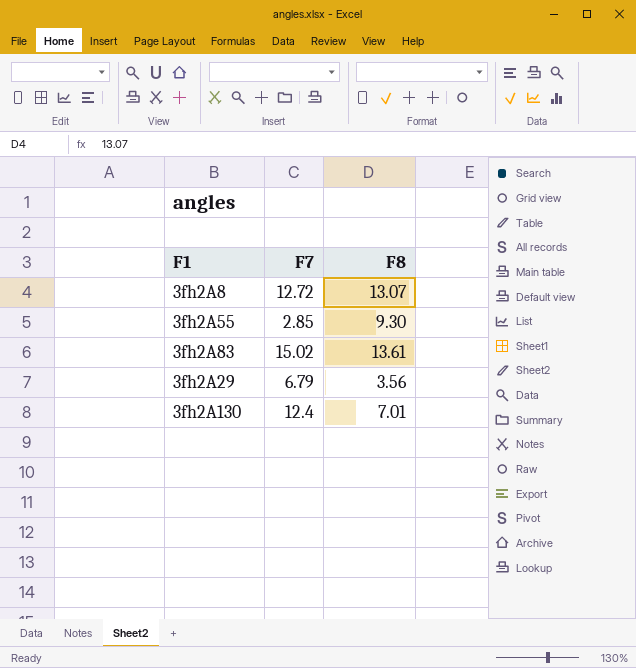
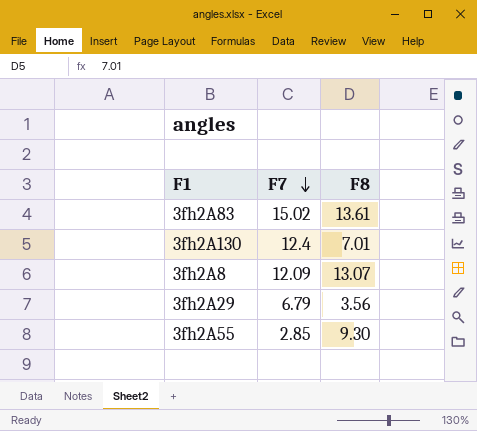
row order: none -> F7 descending
3fh2A8 | F7: 12.72 -> 12.09

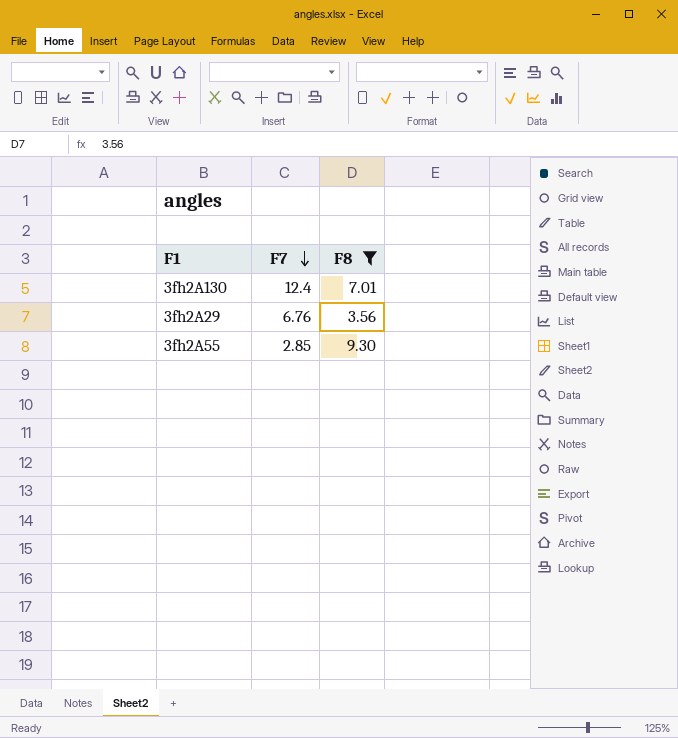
filter: none -> F8 <= 9.30
3fh2A29 | F7: 6.79 -> 6.76

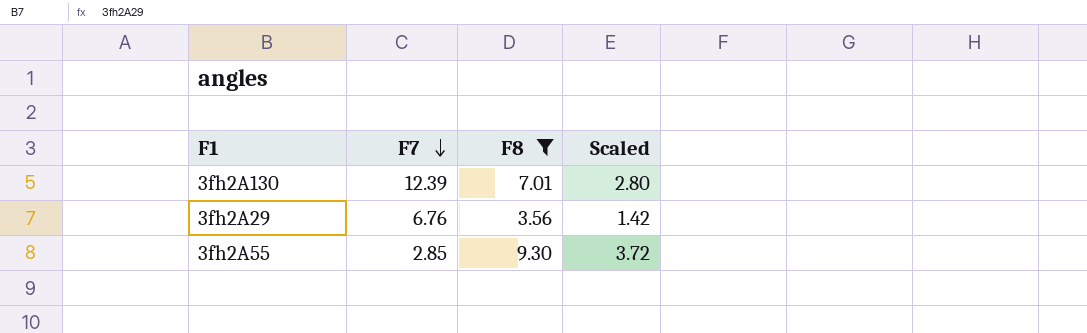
column Scaled | formula: none -> [F8] * 0.4
3fh2A130 | F7: 12.4 -> 12.39

